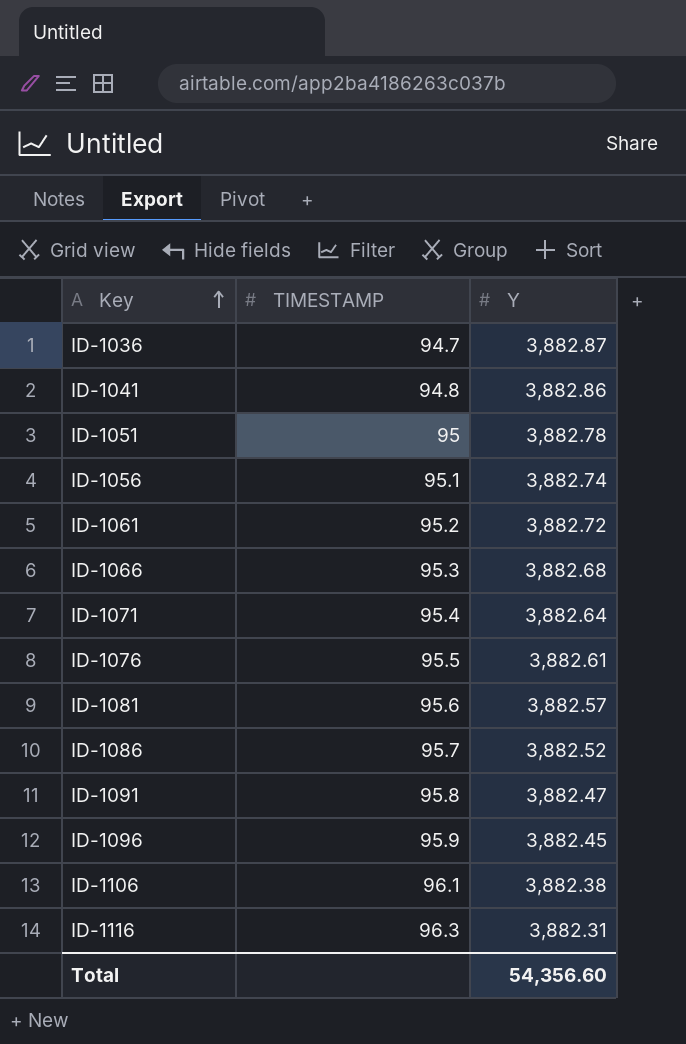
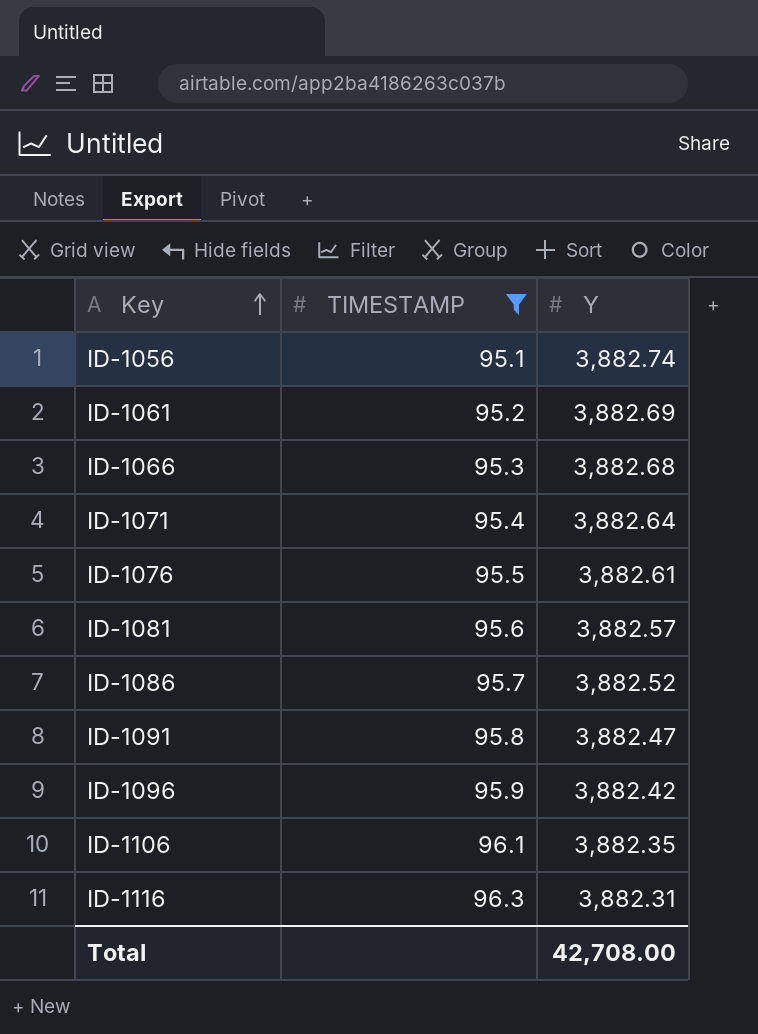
filter: none -> TIMESTAMP >= 95.1
ID-1061 | Y: 3,882.72 -> 3,882.69
ID-1096 | Y: 3,882.45 -> 3,882.42
ID-1106 | Y: 3,882.38 -> 3,882.35
Total | Y: 54,356.60 -> 42,708.00

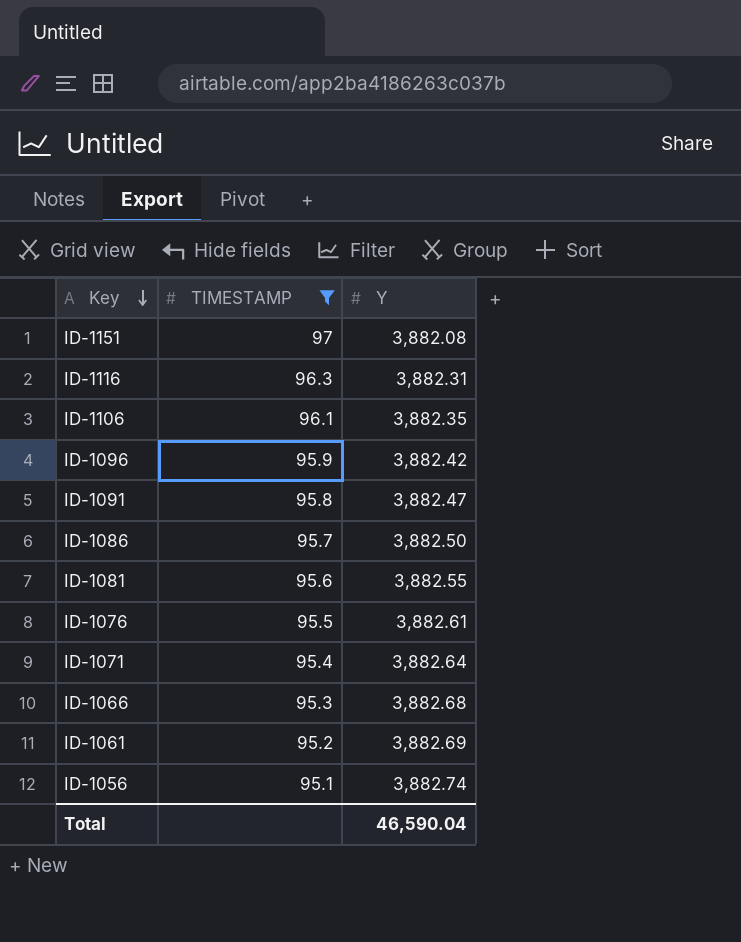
row order: Key ascending -> Key descending
row ID-1151: none -> 97 | 3,882.08
ID-1086 | Y: 3,882.52 -> 3,882.50
ID-1081 | Y: 3,882.57 -> 3,882.55
Total | Y: 42,708.00 -> 46,590.04

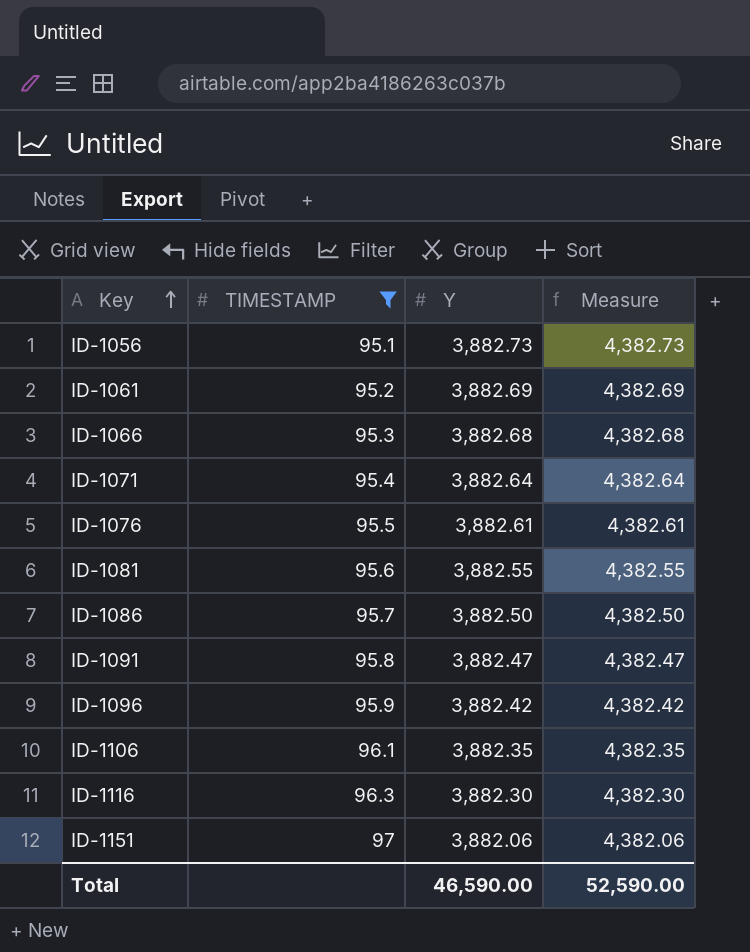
row order: Key descending -> Key ascending
column Measure | formula: none -> [Y] + 500
ID-1056 | Y: 3,882.74 -> 3,882.73
ID-1116 | Y: 3,882.31 -> 3,882.30
ID-1151 | Y: 3,882.08 -> 3,882.06
Total | Y: 46,590.04 -> 46,590.00

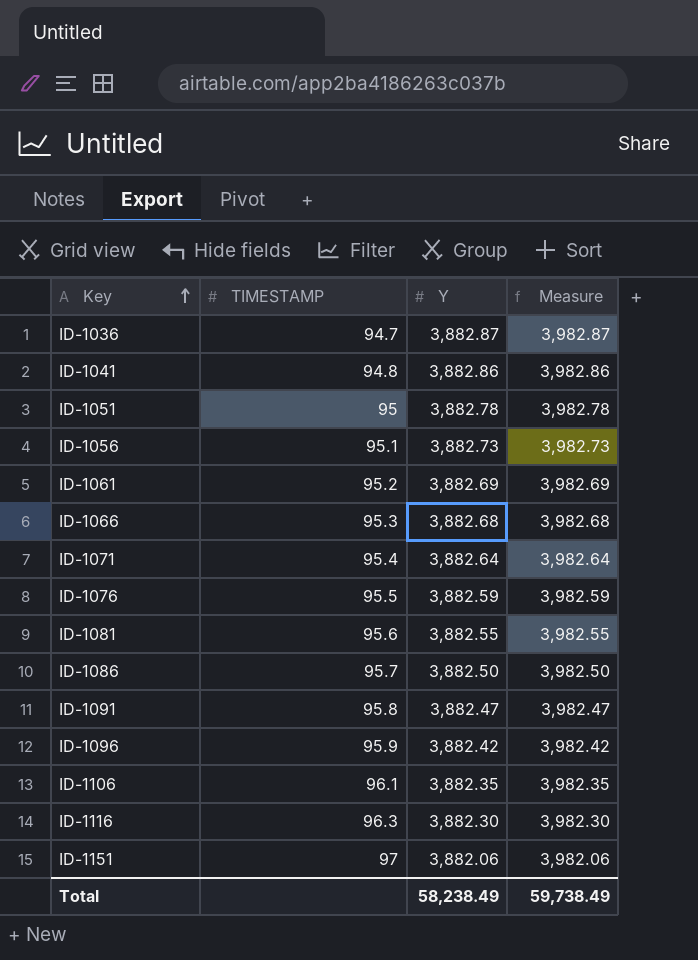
filter: TIMESTAMP >= 95.1 -> none
column Measure | formula: [Y] + 500 -> [Y] + 100
ID-1076 | Y: 3,882.61 -> 3,882.59
Total | Y: 46,590.00 -> 58,238.49
Total | Measure: 52,590.00 -> 59,738.49

